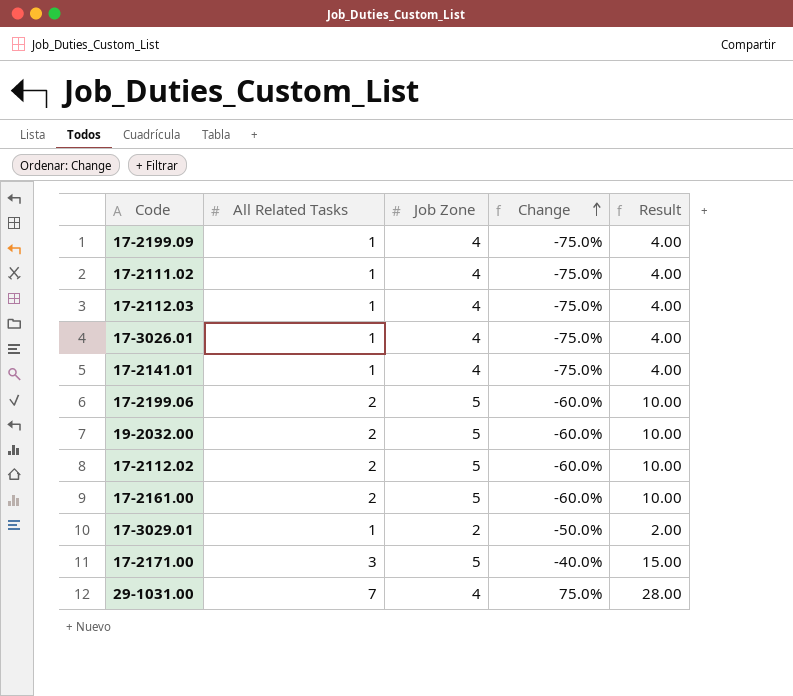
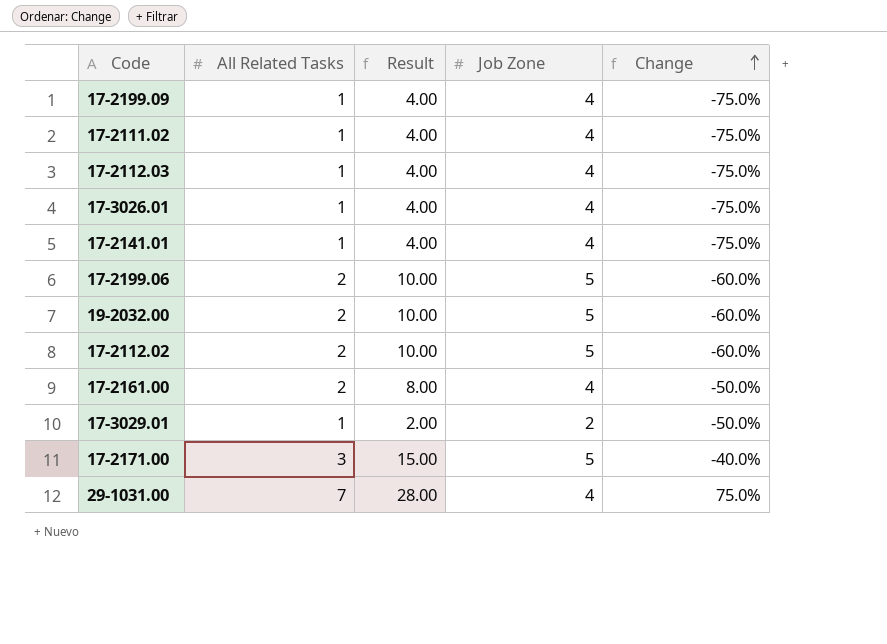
column Result | position: 5 -> 3
17-2161.00 | Result: 10.00 -> 8.00
17-2161.00 | Job Zone: 5 -> 4
17-2161.00 | Change: -60.0% -> -50.0%

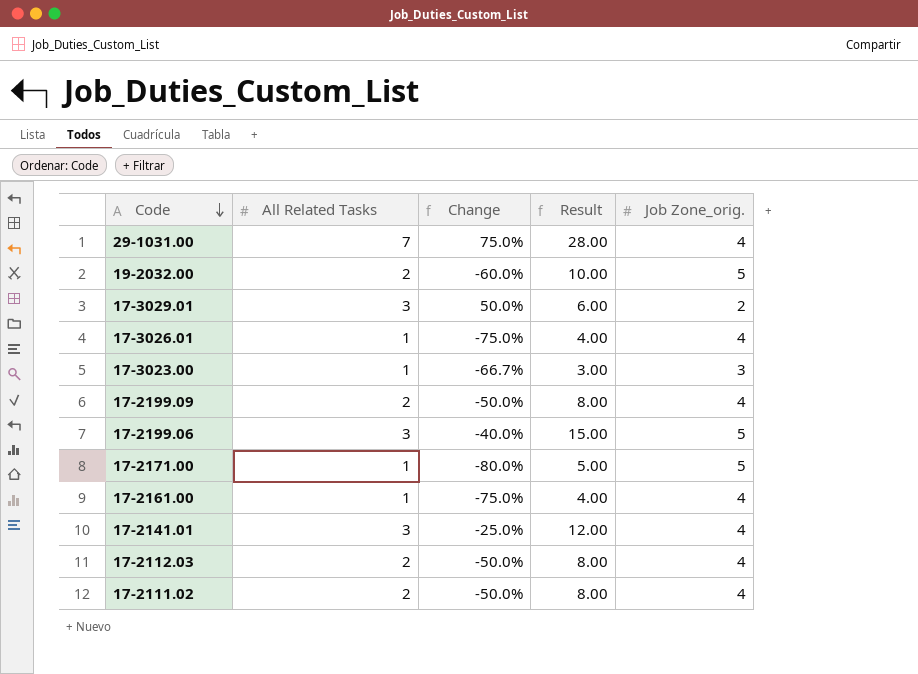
row order: Change ascending -> Code descending
column Change | position: 5 -> 3
column name: Job Zone -> Job Zone_orig.
row 17-2112.02: 2 | 10.00 | 5 | -60.0% -> none
17-3029.01 | All Related Tasks: 1 -> 3
17-3029.01 | Change: -50.0% -> 50.0%
17-3029.01 | Result: 2.00 -> 6.00
row 17-3023.00: none -> 1 | -66.7% | 3.00 | 3
17-2199.09 | All Related Tasks: 1 -> 2
17-2199.09 | Change: -75.0% -> -50.0%
17-2199.09 | Result: 4.00 -> 8.00
17-2199.06 | All Related Tasks: 2 -> 3
17-2199.06 | Change: -60.0% -> -40.0%
17-2199.06 | Result: 10.00 -> 15.00
17-2171.00 | All Related Tasks: 3 -> 1
17-2171.00 | Change: -40.0% -> -80.0%
17-2171.00 | Result: 15.00 -> 5.00
17-2161.00 | All Related Tasks: 2 -> 1
17-2161.00 | Change: -50.0% -> -75.0%
17-2161.00 | Result: 8.00 -> 4.00
17-2141.01 | All Related Tasks: 1 -> 3
17-2141.01 | Change: -75.0% -> -25.0%
17-2141.01 | Result: 4.00 -> 12.00
17-2112.03 | All Related Tasks: 1 -> 2
17-2112.03 | Change: -75.0% -> -50.0%
17-2112.03 | Result: 4.00 -> 8.00
17-2111.02 | All Related Tasks: 1 -> 2
17-2111.02 | Change: -75.0% -> -50.0%
17-2111.02 | Result: 4.00 -> 8.00

